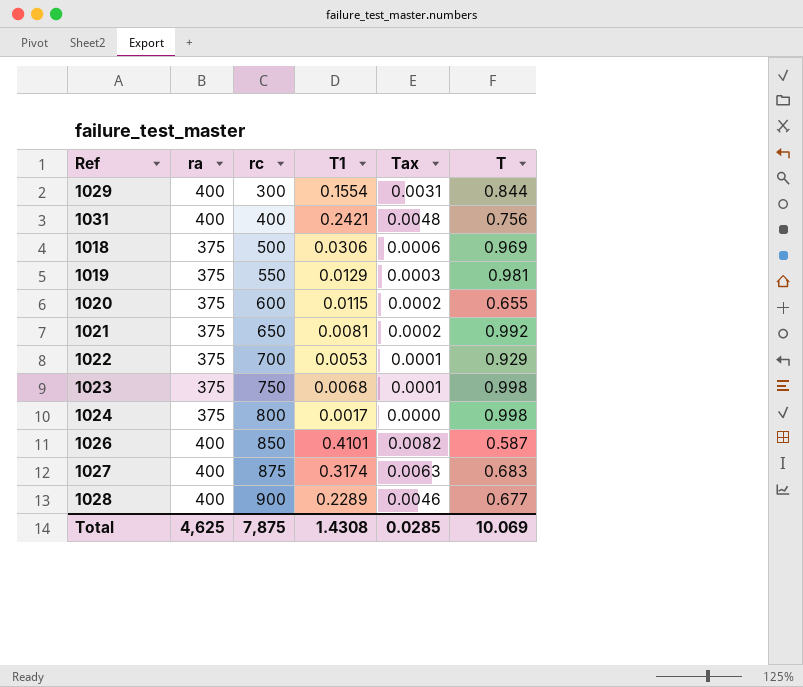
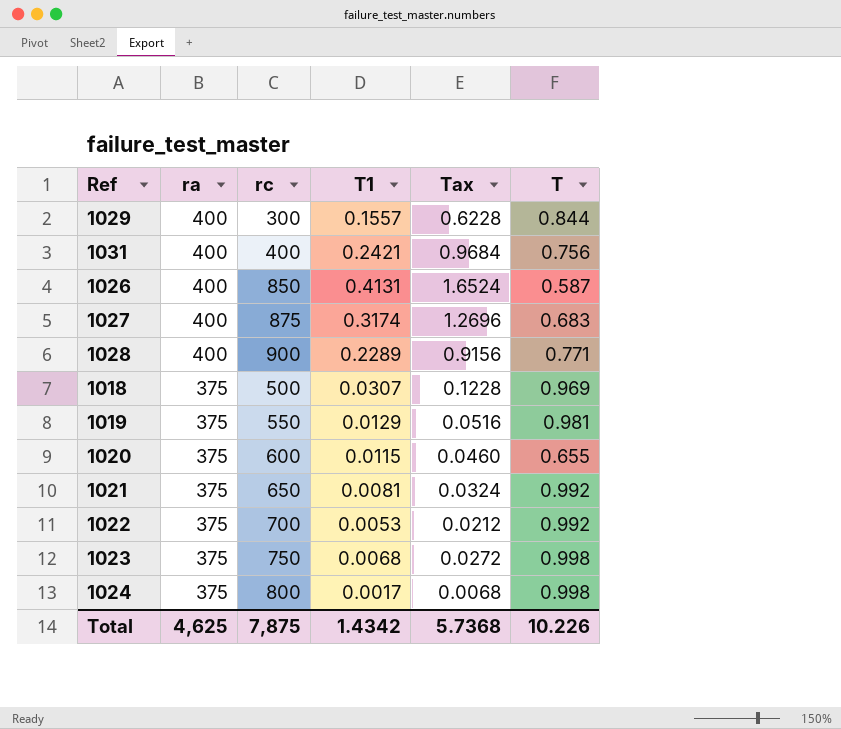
row order: rc ascending -> ra descending
column Tax | formula: [T1] * 0.02 -> [T1] * 4
1029 | T1: 0.1554 -> 0.1557
1026 | T1: 0.4101 -> 0.4131
1028 | T: 0.677 -> 0.771
1018 | T1: 0.0306 -> 0.0307
1022 | T: 0.929 -> 0.992
Total | T1: 1.4308 -> 1.4342
Total | Tax: 0.0285 -> 5.7368
Total | T: 10.069 -> 10.226

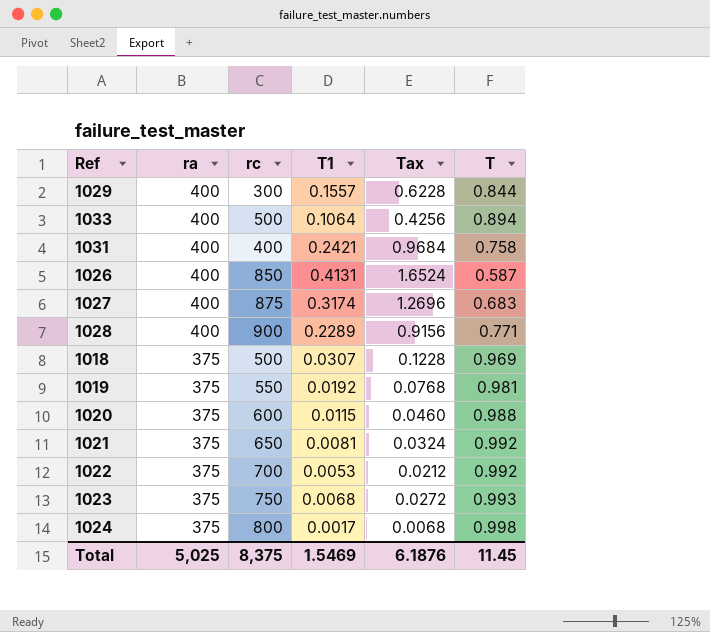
row 1033: none -> 400 | 500 | 0.1064 | 0.4256 | 0.894
1031 | T: 0.756 -> 0.758
1019 | T1: 0.0129 -> 0.0192
1019 | Tax: 0.0516 -> 0.0768
1020 | T: 0.655 -> 0.988
1023 | T: 0.998 -> 0.993
Total | ra: 4,625 -> 5,025
Total | rc: 7,875 -> 8,375
Total | T1: 1.4342 -> 1.5469
Total | Tax: 5.7368 -> 6.1876
Total | T: 10.226 -> 11.45

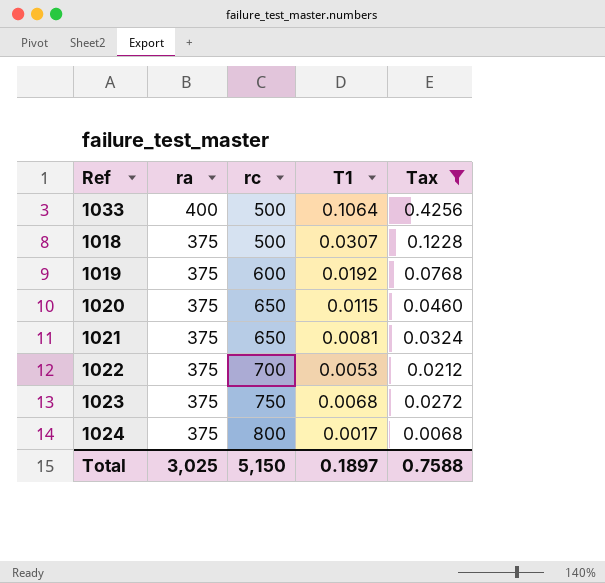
filter: none -> Tax <= 0.4256
column T | position: 6 -> none
1019 | rc: 550 -> 600
1020 | rc: 600 -> 650
Total | ra: 5,025 -> 3,025
Total | rc: 8,375 -> 5,150
Total | T1: 1.5469 -> 0.1897
Total | Tax: 6.1876 -> 0.7588

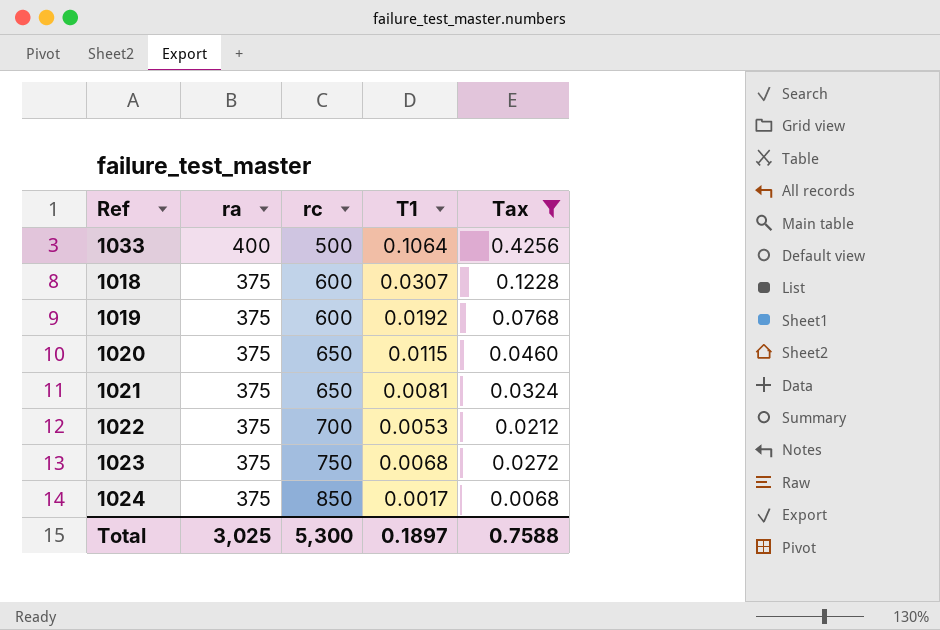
1018 | rc: 500 -> 600
1024 | rc: 800 -> 850
Total | rc: 5,150 -> 5,300

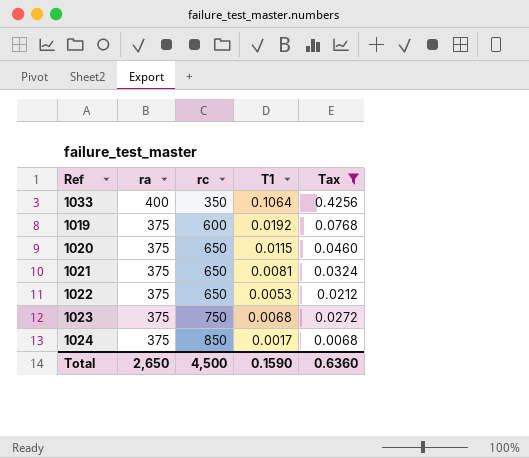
row 1018: 375 | 600 | 0.0307 | 0.1228 -> none
1033 | rc: 500 -> 350
1022 | rc: 700 -> 650
Total | ra: 3,025 -> 2,650
Total | rc: 5,300 -> 4,500
Total | T1: 0.1897 -> 0.1590
Total | Tax: 0.7588 -> 0.6360

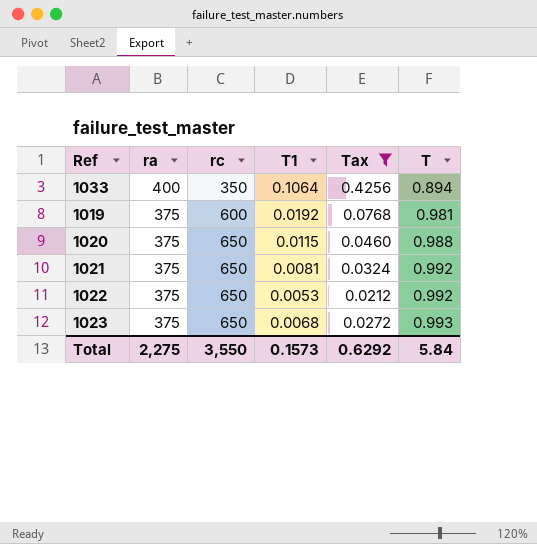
column T | position: none -> 6
row 1024: 375 | 850 | 0.0017 | 0.0068 -> none
1023 | rc: 750 -> 650
Total | ra: 2,650 -> 2,275
Total | rc: 4,500 -> 3,550
Total | T1: 0.1590 -> 0.1573
Total | Tax: 0.6360 -> 0.6292

